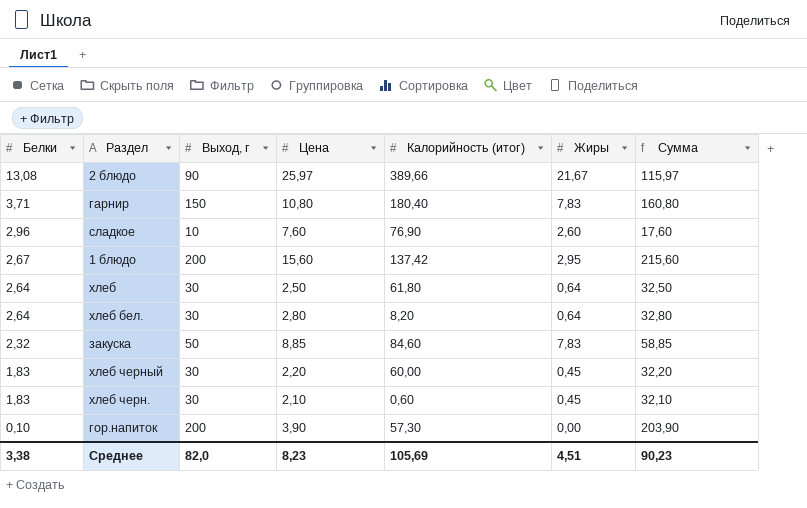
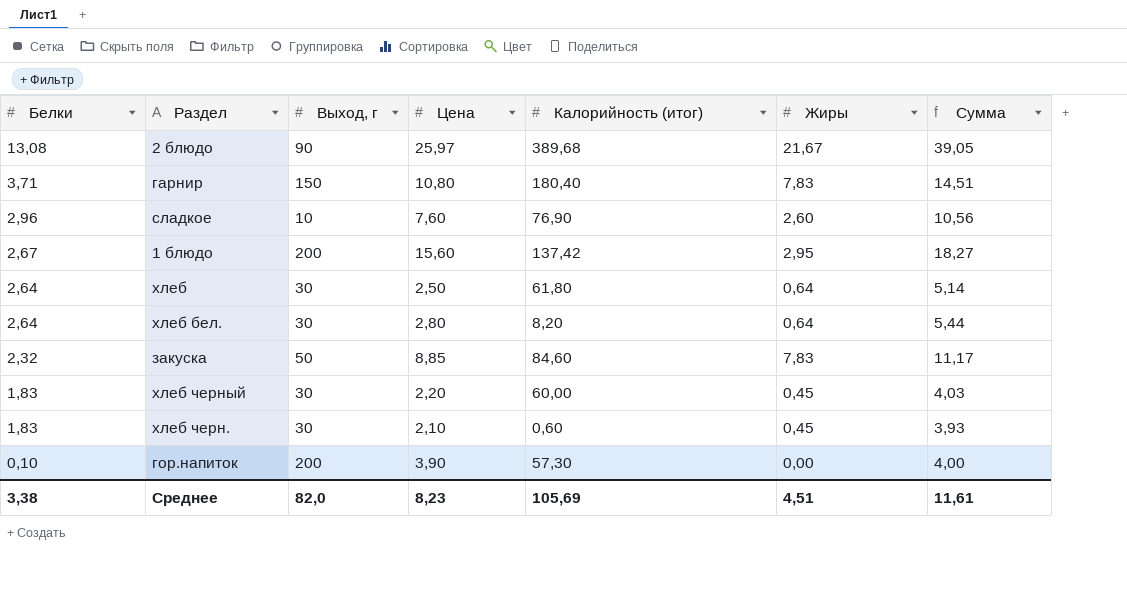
column Сумма | formula: [Выход, г] + [Цена] -> [Белки] + [Цена]
2 блюдо | Калорийность (итог): 389,66 -> 389,68
Среднее | Сумма: 90,23 -> 11,61

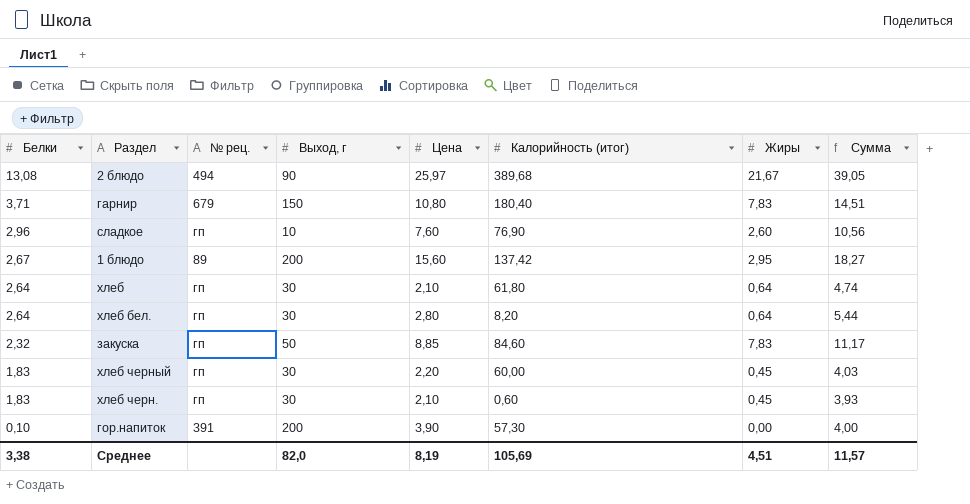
column № рец. | position: none -> 3
хлеб | Цена: 2,50 -> 2,10
хлеб | Сумма: 5,14 -> 4,74
Среднее | Цена: 8,23 -> 8,19
Среднее | Сумма: 11,61 -> 11,57

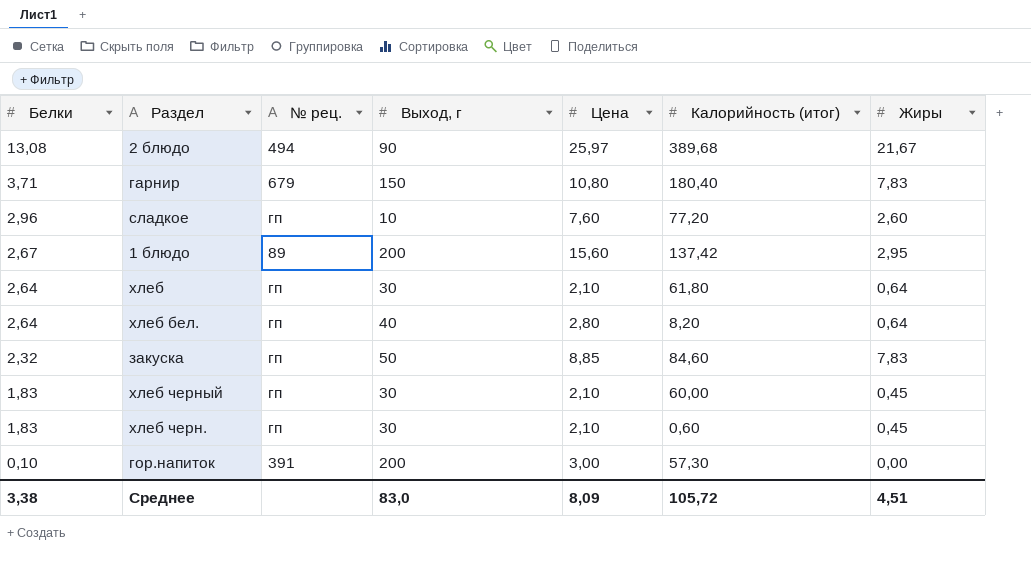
column Сумма | formula: [Белки] + [Цена] -> none
сладкое | Калорийность (итог): 76,90 -> 77,20
хлеб бел. | Выход, г: 30 -> 40
хлеб черный | Цена: 2,20 -> 2,10
гор.напиток | Цена: 3,90 -> 3,00
Среднее | Выход, г: 82,0 -> 83,0
Среднее | Цена: 8,19 -> 8,09
Среднее | Калорийность (итог): 105,69 -> 105,72

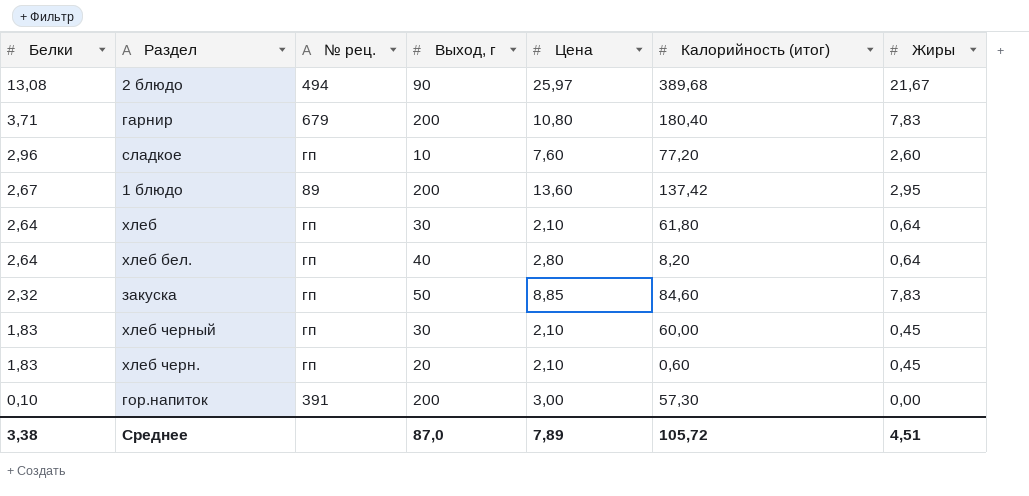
гарнир | Выход, г: 150 -> 200
1 блюдо | Цена: 15,60 -> 13,60
хлеб черн. | Выход, г: 30 -> 20
Среднее | Выход, г: 83,0 -> 87,0
Среднее | Цена: 8,09 -> 7,89

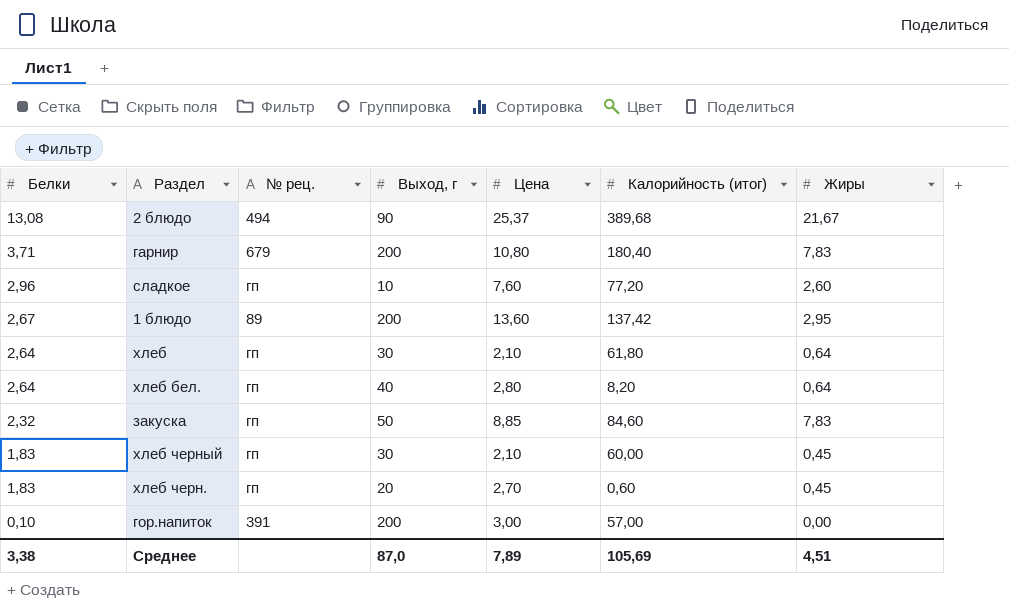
2 блюдо | Цена: 25,97 -> 25,37
хлеб черн. | Цена: 2,10 -> 2,70
гор.напиток | Калорийность (итог): 57,30 -> 57,00
Среднее | Калорийность (итог): 105,72 -> 105,69

